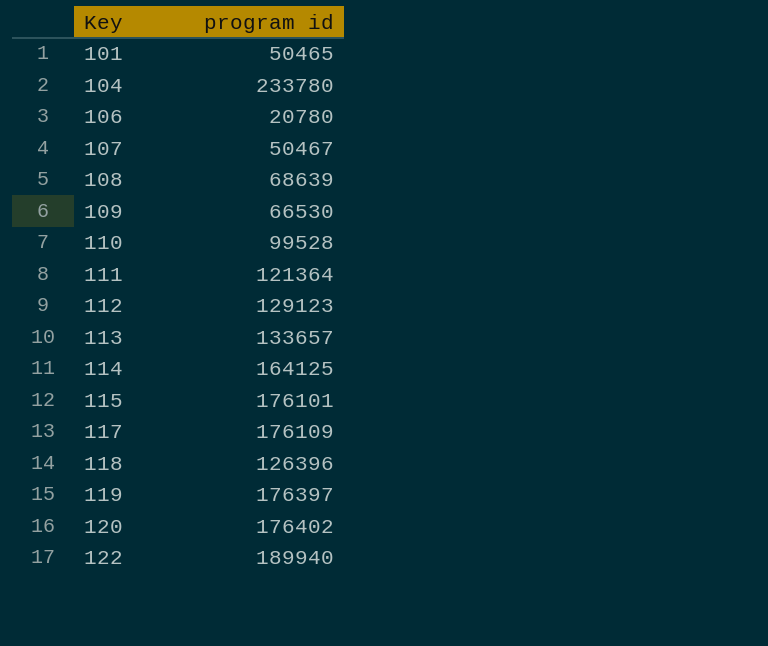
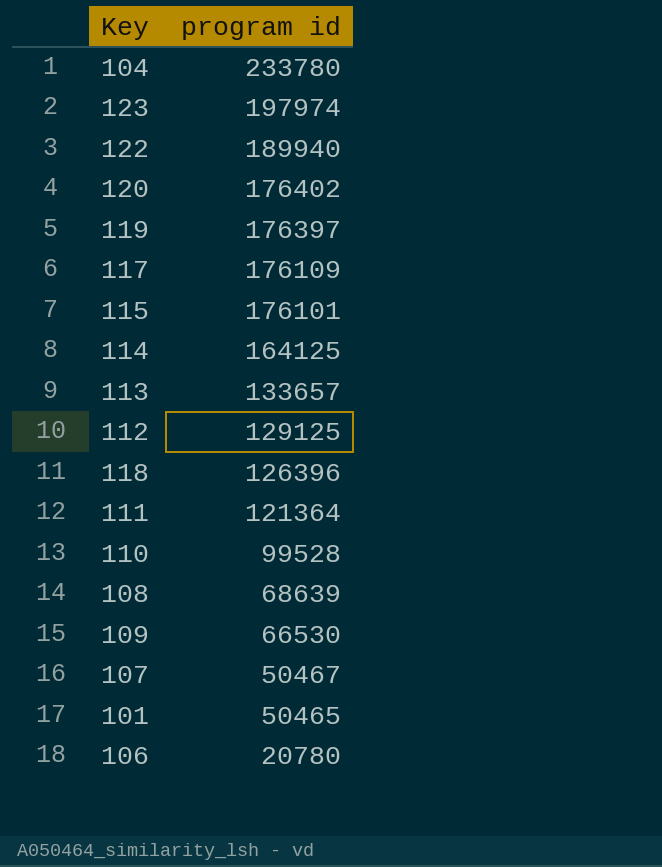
row order: Key ascending -> program id descending
row 123: none -> 197974
112 | program id: 129123 -> 129125

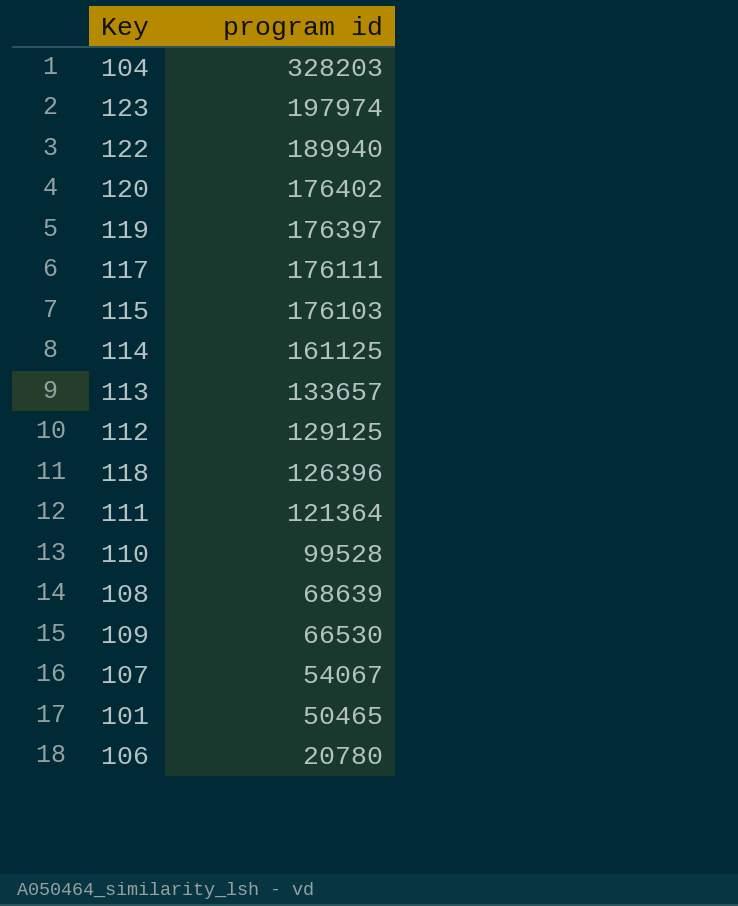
104 | program id: 233780 -> 328203
117 | program id: 176109 -> 176111
115 | program id: 176101 -> 176103
114 | program id: 164125 -> 161125
107 | program id: 50467 -> 54067

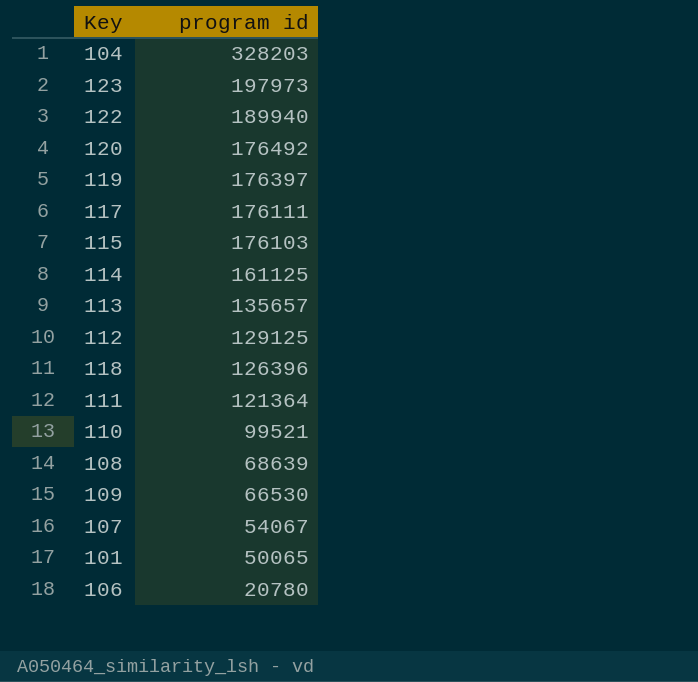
123 | program id: 197974 -> 197973
120 | program id: 176402 -> 176492
113 | program id: 133657 -> 135657
110 | program id: 99528 -> 99521
101 | program id: 50465 -> 50065

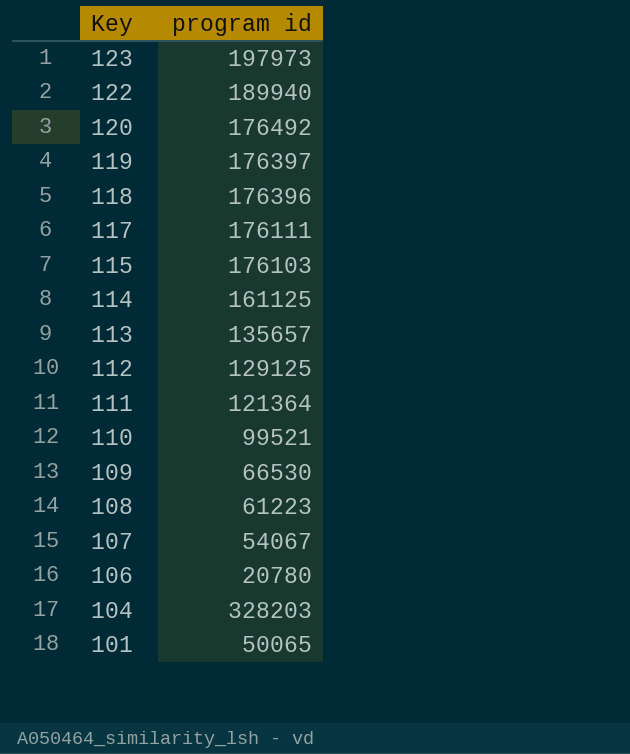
row order: program id descending -> Key descending
118 | program id: 126396 -> 176396
108 | program id: 68639 -> 61223

